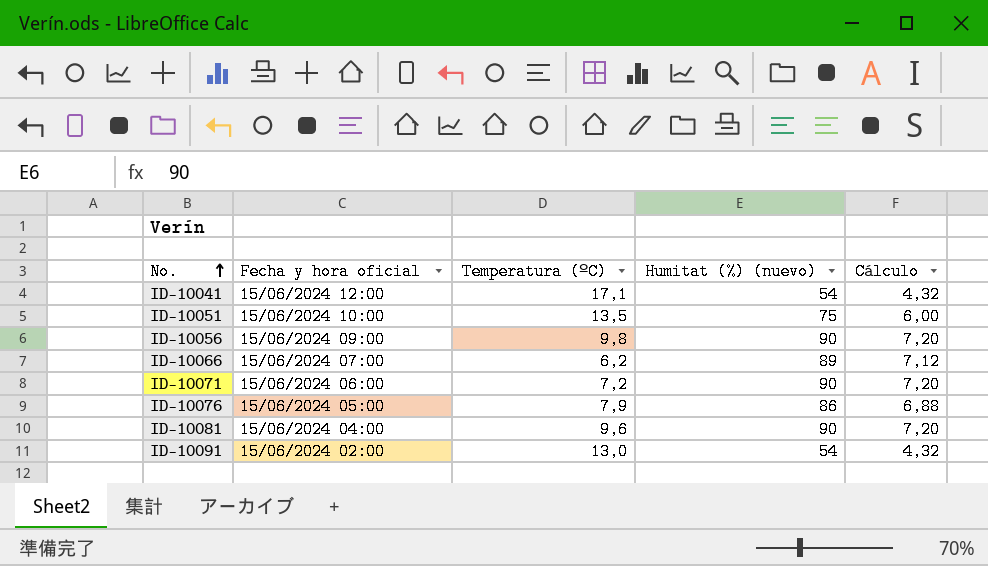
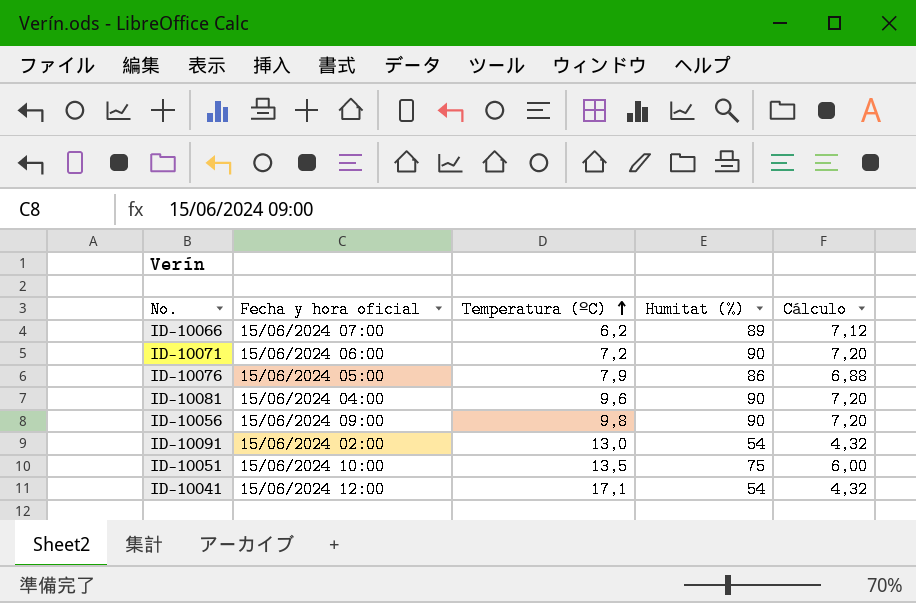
row order: No. ascending -> Temperatura (ºC) ascending
column name: Humitat (%) (nuevo) -> Humitat (%)

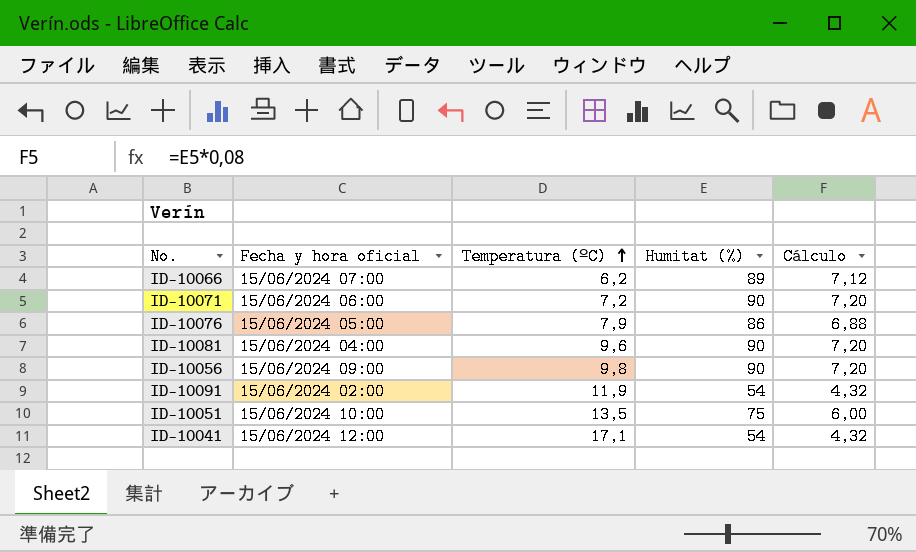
ID-10091 | Temperatura (ºC): 13,0 -> 11,9

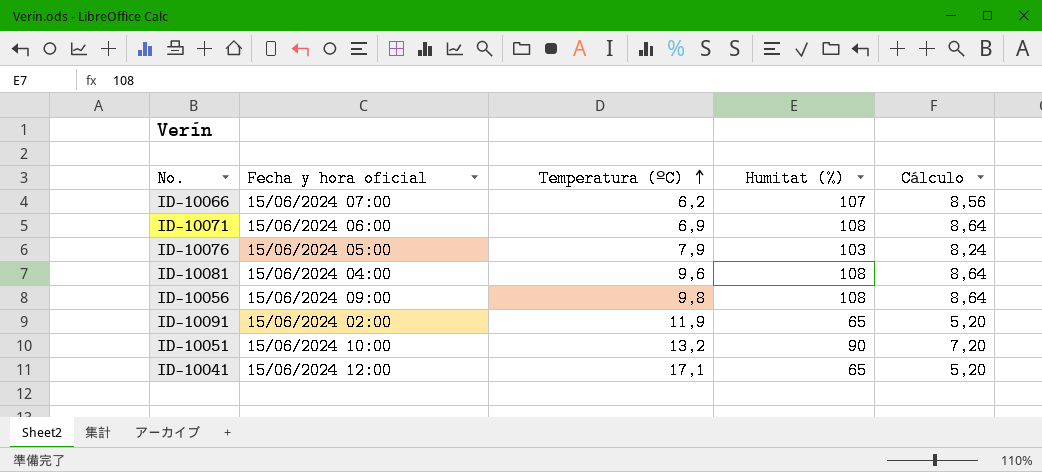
ID-10066 | Humitat (%): 89 -> 107
ID-10066 | Cálculo: 7,12 -> 8,56
ID-10071 | Temperatura (ºC): 7,2 -> 6,9
ID-10071 | Humitat (%): 90 -> 108
ID-10071 | Cálculo: 7,20 -> 8,64
ID-10076 | Humitat (%): 86 -> 103
ID-10076 | Cálculo: 6,88 -> 8,24
ID-10081 | Humitat (%): 90 -> 108
ID-10081 | Cálculo: 7,20 -> 8,64
ID-10056 | Humitat (%): 90 -> 108
ID-10056 | Cálculo: 7,20 -> 8,64
ID-10091 | Humitat (%): 54 -> 65
ID-10091 | Cálculo: 4,32 -> 5,20
ID-10051 | Temperatura (ºC): 13,5 -> 13,2
ID-10051 | Humitat (%): 75 -> 90
ID-10051 | Cálculo: 6,00 -> 7,20
ID-10041 | Humitat (%): 54 -> 65
ID-10041 | Cálculo: 4,32 -> 5,20

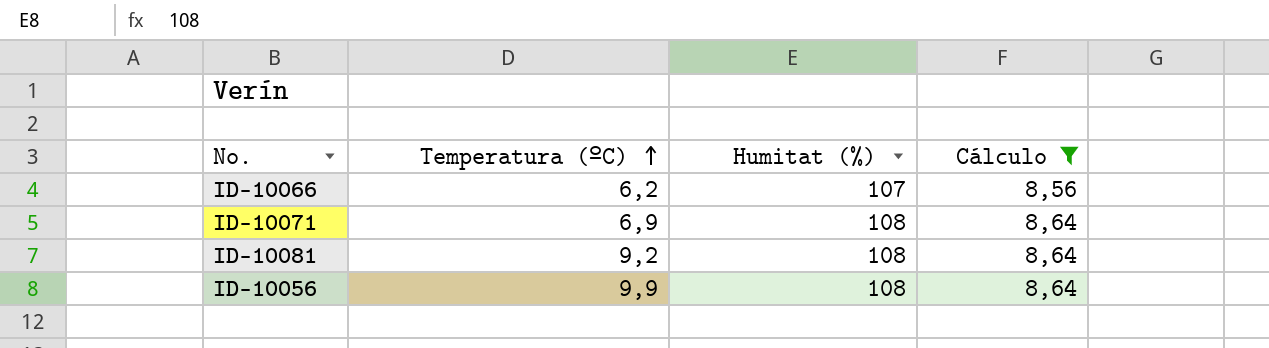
filter: none -> Cálculo >= 8,56
column Fecha y hora oficial | position: 2 -> none
ID-10081 | Temperatura (ºC): 9,6 -> 9,2
ID-10056 | Temperatura (ºC): 9,8 -> 9,9

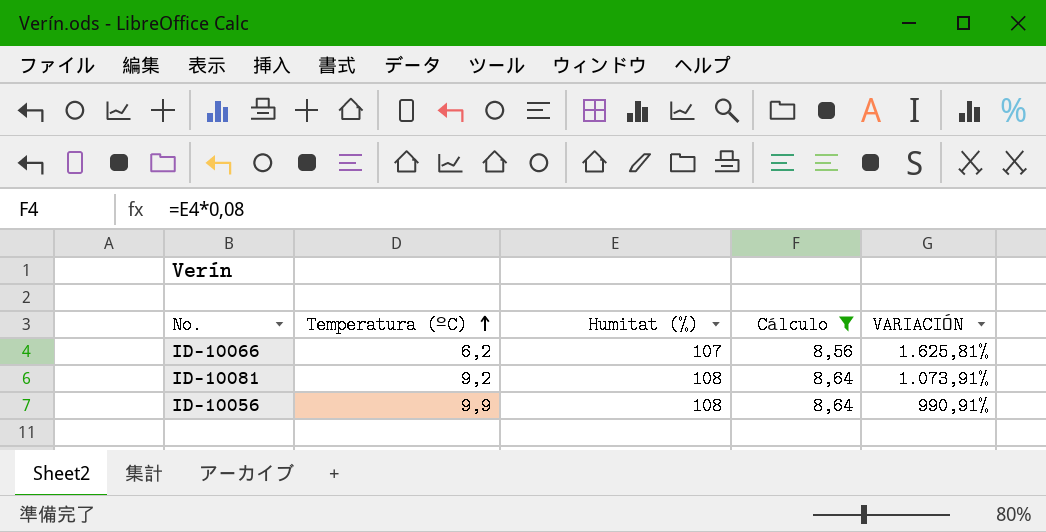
column VARIACIÓN | formula: none -> ([Humitat (%)] - [Temperatura (ºC)]) / [Temperatura (ºC)]
row ID-10071: 6,9 | 108 | 8,64 -> none

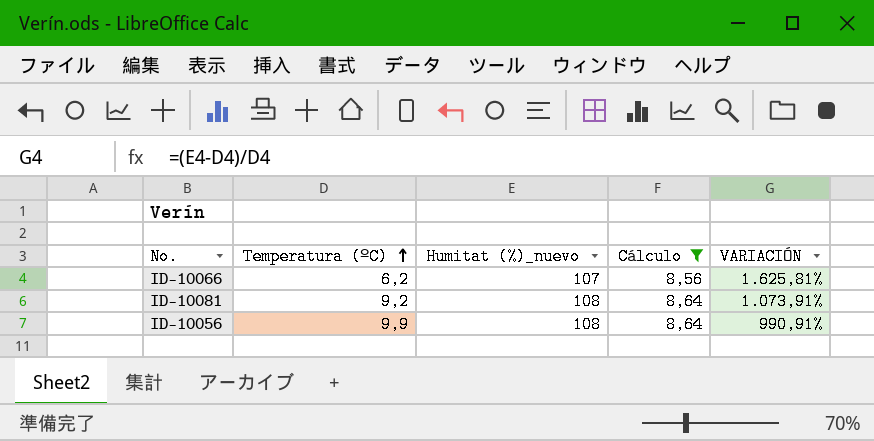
column name: Humitat (%) -> Humitat (%)_nuevo

